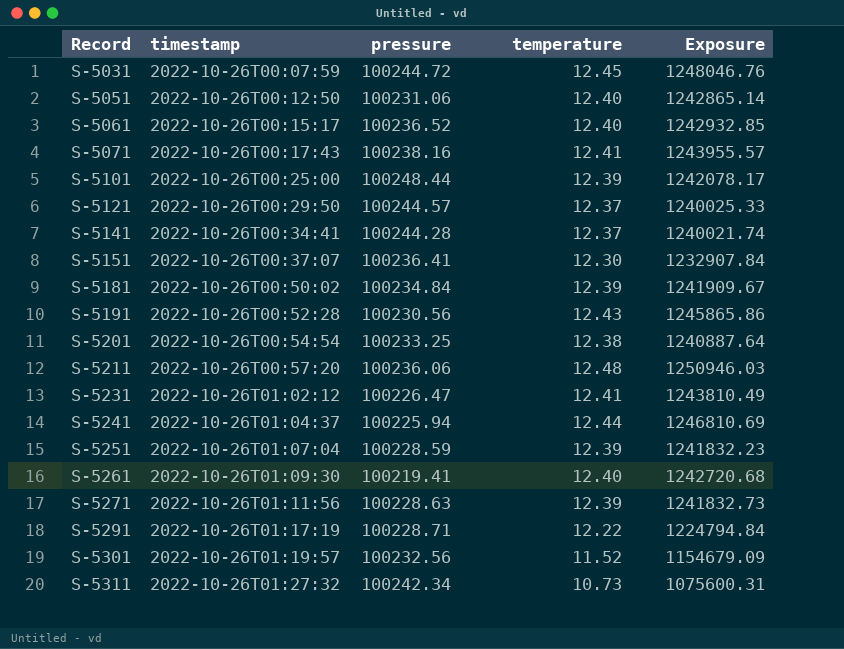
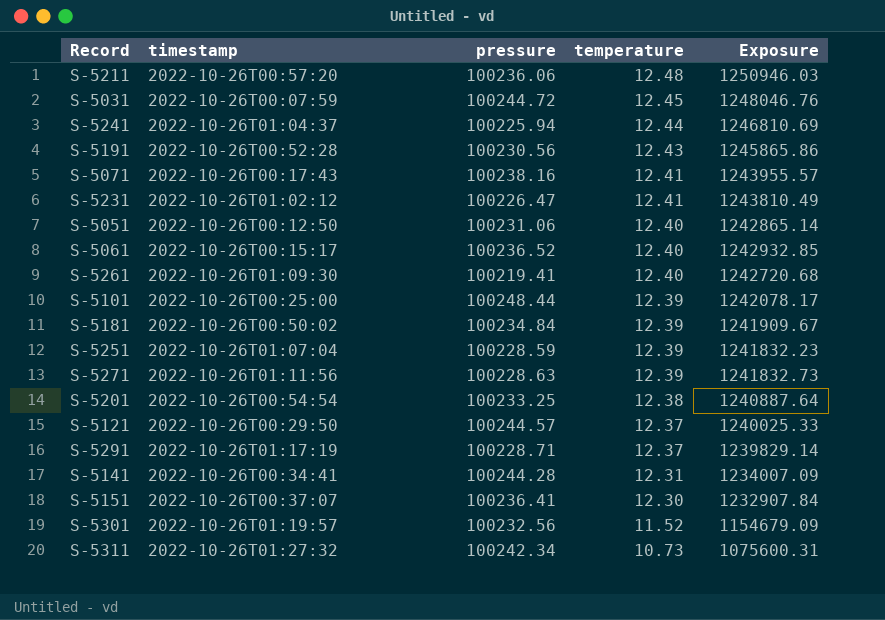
row order: Record ascending -> temperature descending
S-5291 | temperature: 12.22 -> 12.37
S-5291 | Exposure: 1224794.84 -> 1239829.14
S-5141 | temperature: 12.37 -> 12.31
S-5141 | Exposure: 1240021.74 -> 1234007.09

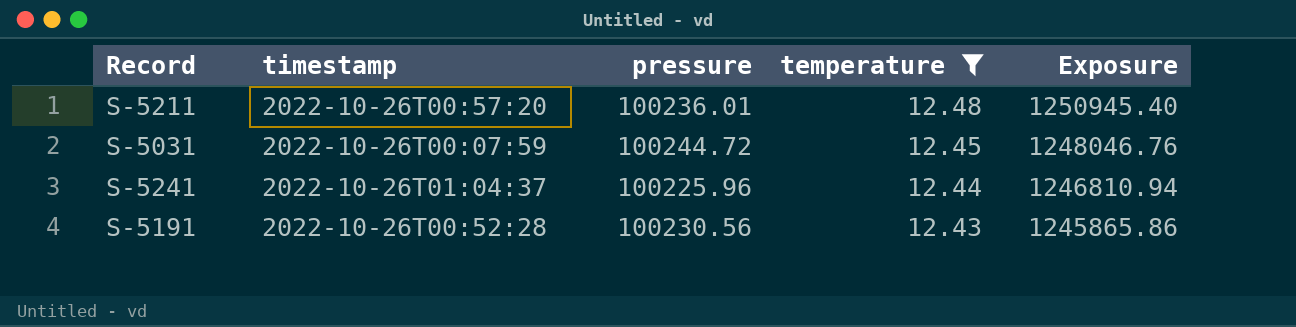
filter: none -> temperature >= 12.43
S-5211 | pressure: 100236.06 -> 100236.01
S-5211 | Exposure: 1250946.03 -> 1250945.40
S-5241 | pressure: 100225.94 -> 100225.96
S-5241 | Exposure: 1246810.69 -> 1246810.94

